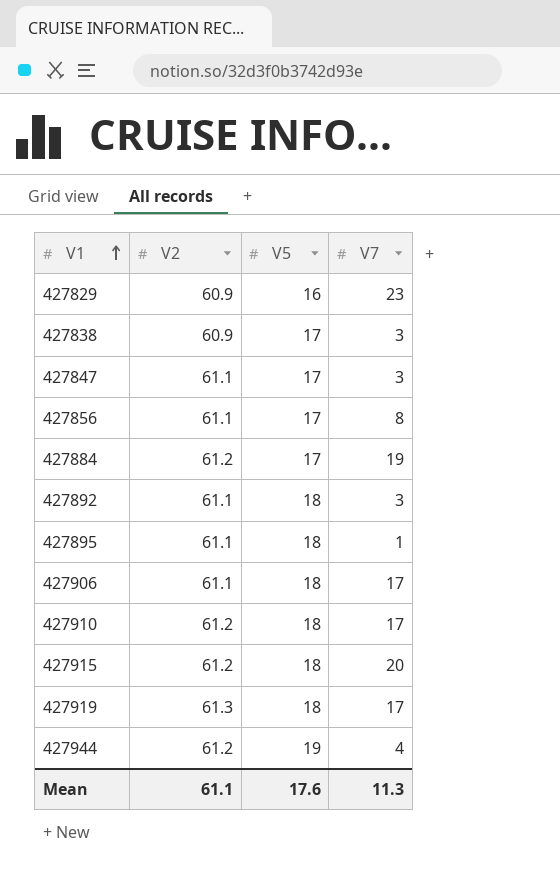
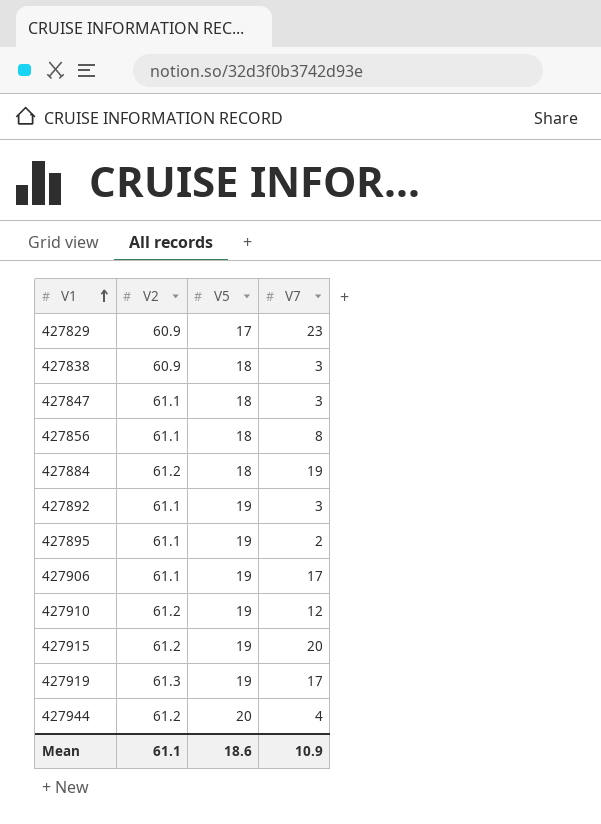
427829 | V5: 16 -> 17
427838 | V5: 17 -> 18
427847 | V5: 17 -> 18
427856 | V5: 17 -> 18
427884 | V5: 17 -> 18
427892 | V5: 18 -> 19
427895 | V5: 18 -> 19
427895 | V7: 1 -> 2
427906 | V5: 18 -> 19
427910 | V5: 18 -> 19
427910 | V7: 17 -> 12
427915 | V5: 18 -> 19
427919 | V5: 18 -> 19
427944 | V5: 19 -> 20
Mean | V5: 17.6 -> 18.6
Mean | V7: 11.3 -> 10.9

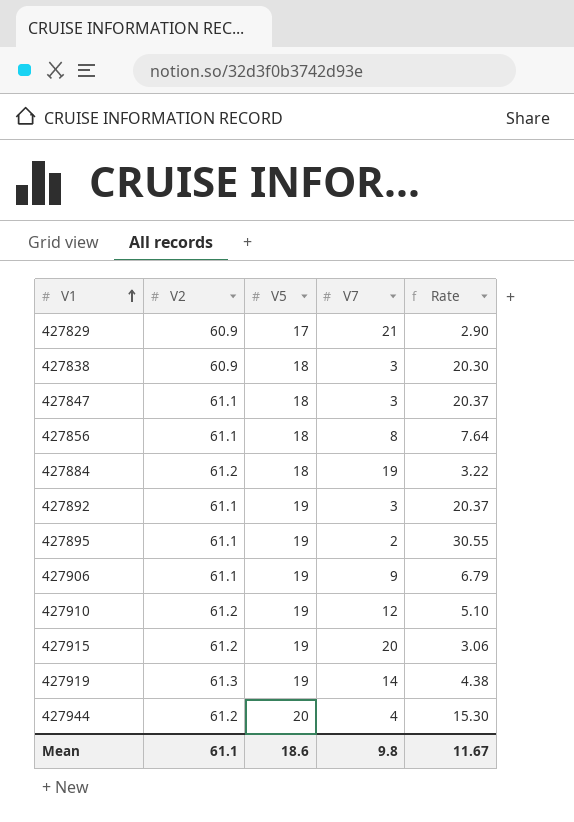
column Rate | formula: none -> [V2] / [V7]
427829 | V7: 23 -> 21
427906 | V7: 17 -> 9
427919 | V7: 17 -> 14
Mean | V7: 10.9 -> 9.8

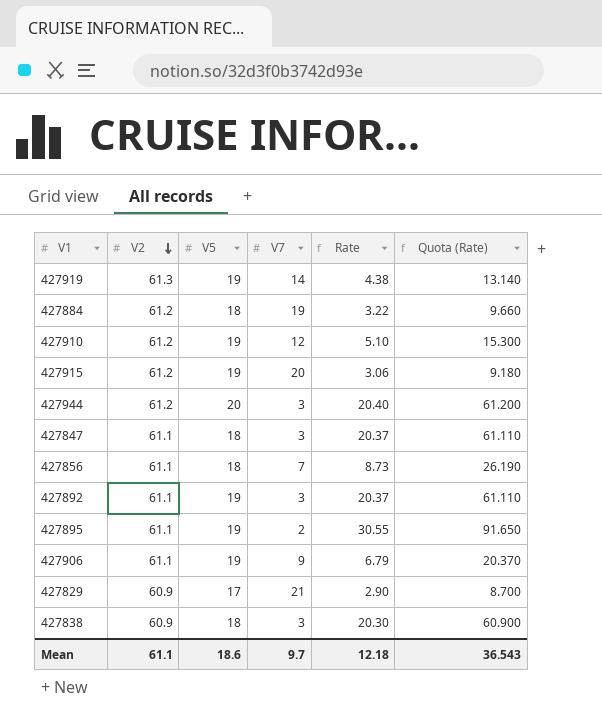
row order: V1 ascending -> V2 descending
column Quota (Rate) | formula: none -> [Rate] * 3
427944 | V7: 4 -> 3
427944 | Rate: 15.30 -> 20.40
427856 | V7: 8 -> 7
427856 | Rate: 7.64 -> 8.73
Mean | V7: 9.8 -> 9.7
Mean | Rate: 11.67 -> 12.18

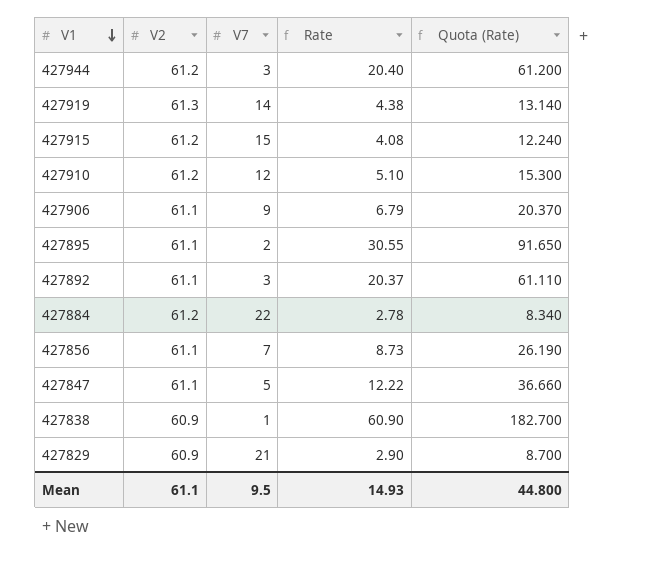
row order: V2 descending -> V1 descending
column V5 | position: 3 -> none
427915 | V7: 20 -> 15
427915 | Rate: 3.06 -> 4.08
427915 | Quota (Rate): 9.180 -> 12.240
427884 | V7: 19 -> 22
427884 | Rate: 3.22 -> 2.78
427884 | Quota (Rate): 9.660 -> 8.340
427847 | V7: 3 -> 5
427847 | Rate: 20.37 -> 12.22
427847 | Quota (Rate): 61.110 -> 36.660
427838 | V7: 3 -> 1
427838 | Rate: 20.30 -> 60.90
427838 | Quota (Rate): 60.900 -> 182.700
Mean | V7: 9.7 -> 9.5
Mean | Rate: 12.18 -> 14.93
Mean | Quota (Rate): 36.543 -> 44.800

